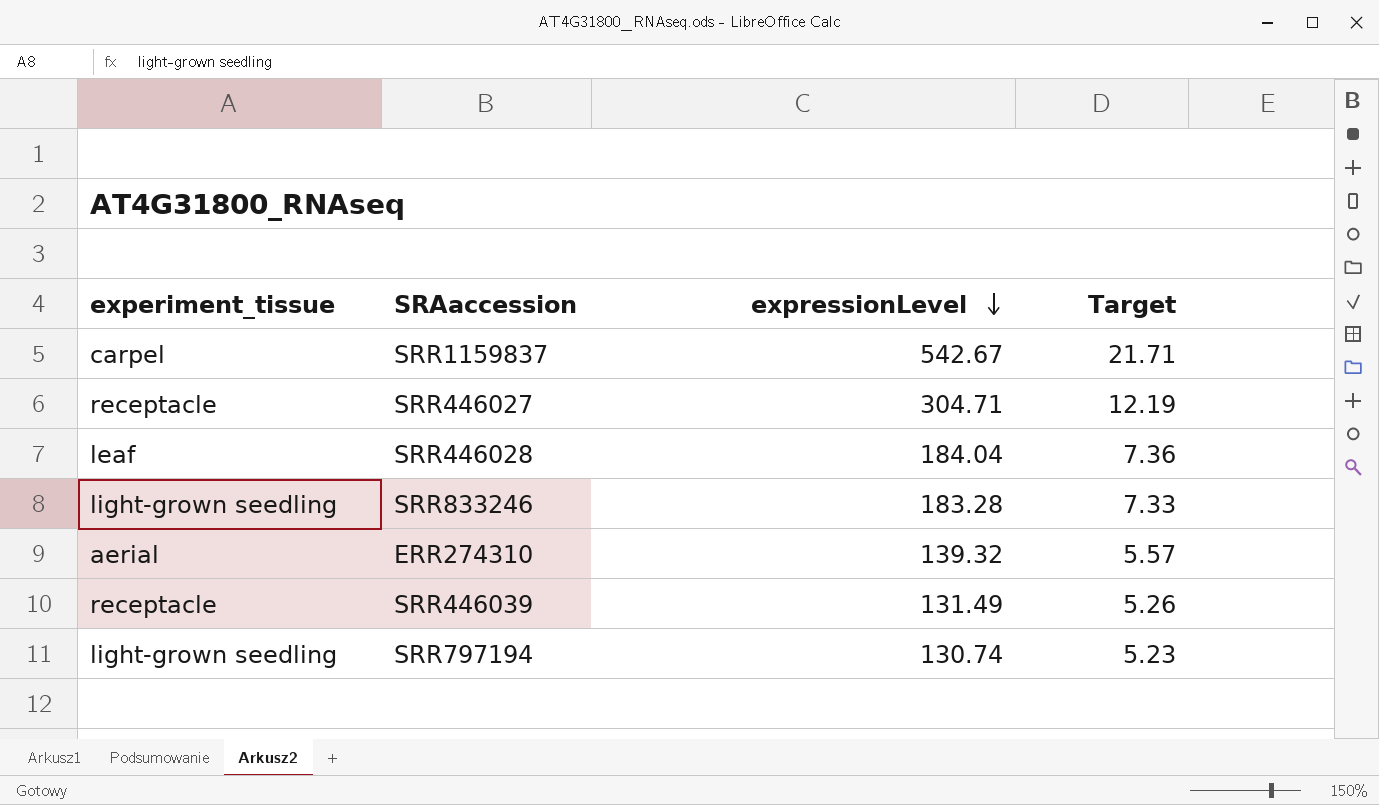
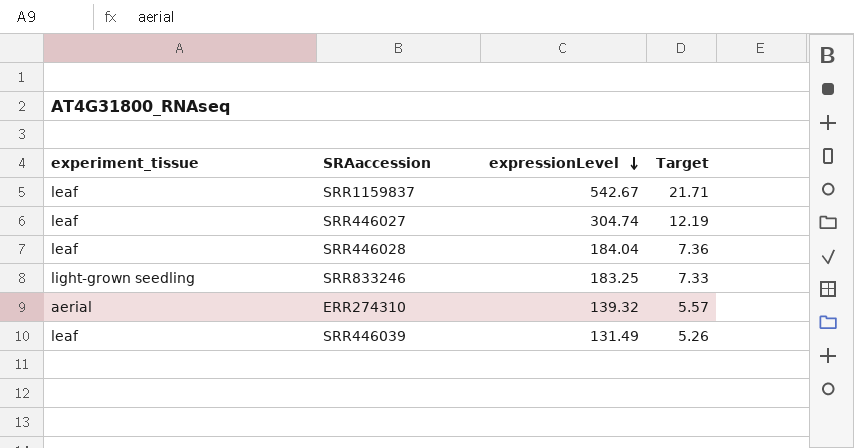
row SRR797194: light-grown seedling | 130.74 | 5.23 -> none
SRR1159837 | experiment_tissue: carpel -> leaf
SRR446027 | experiment_tissue: receptacle -> leaf
SRR446027 | expressionLevel: 304.71 -> 304.74
SRR833246 | expressionLevel: 183.28 -> 183.25
SRR446039 | experiment_tissue: receptacle -> leaf

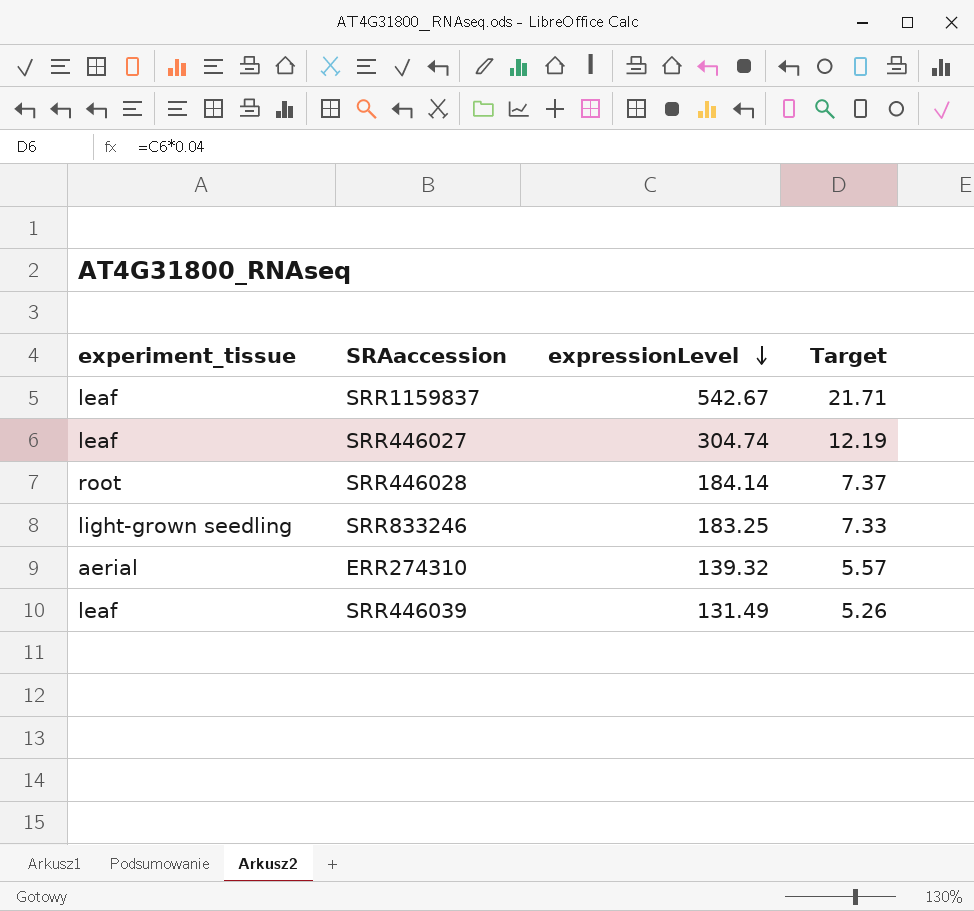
SRR446028 | experiment_tissue: leaf -> root
SRR446028 | expressionLevel: 184.04 -> 184.14
SRR446028 | Target: 7.36 -> 7.37

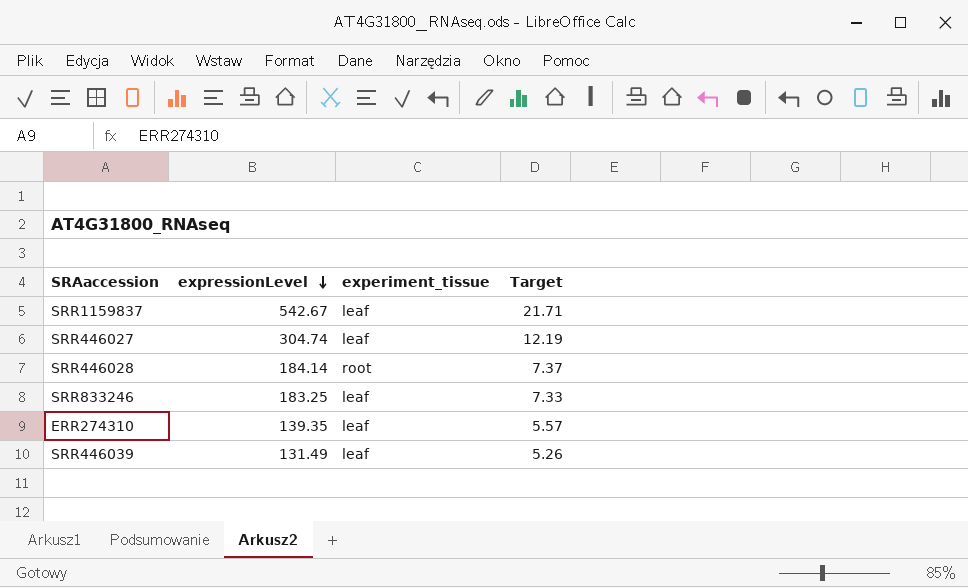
column experiment_tissue | position: 1 -> 3
SRR833246 | experiment_tissue: light-grown seedling -> leaf
ERR274310 | expressionLevel: 139.32 -> 139.35
ERR274310 | experiment_tissue: aerial -> leaf

